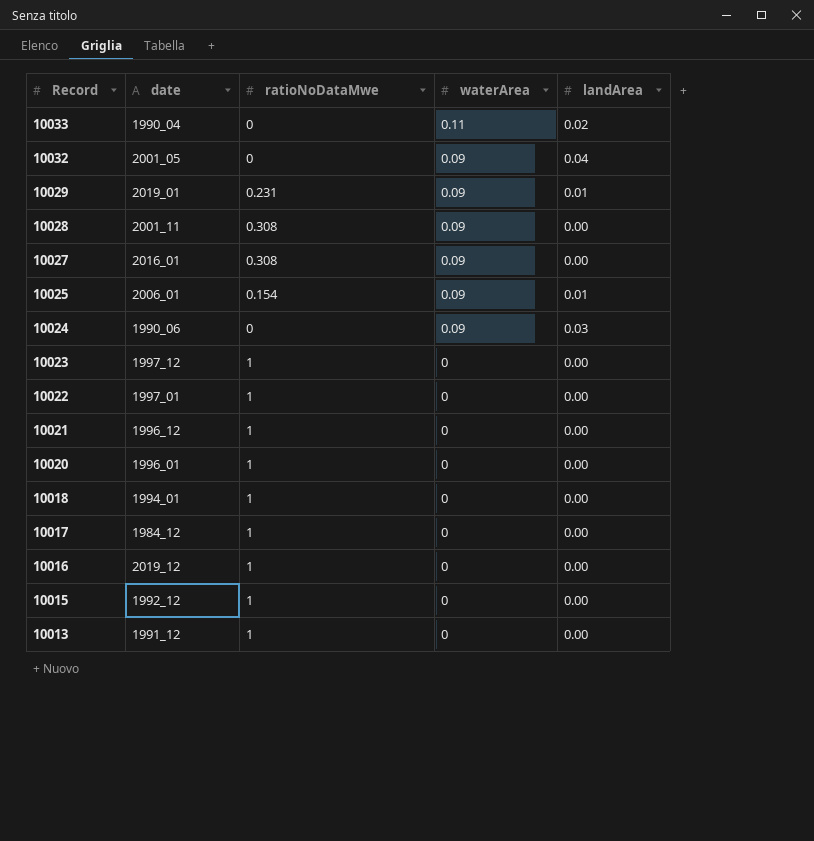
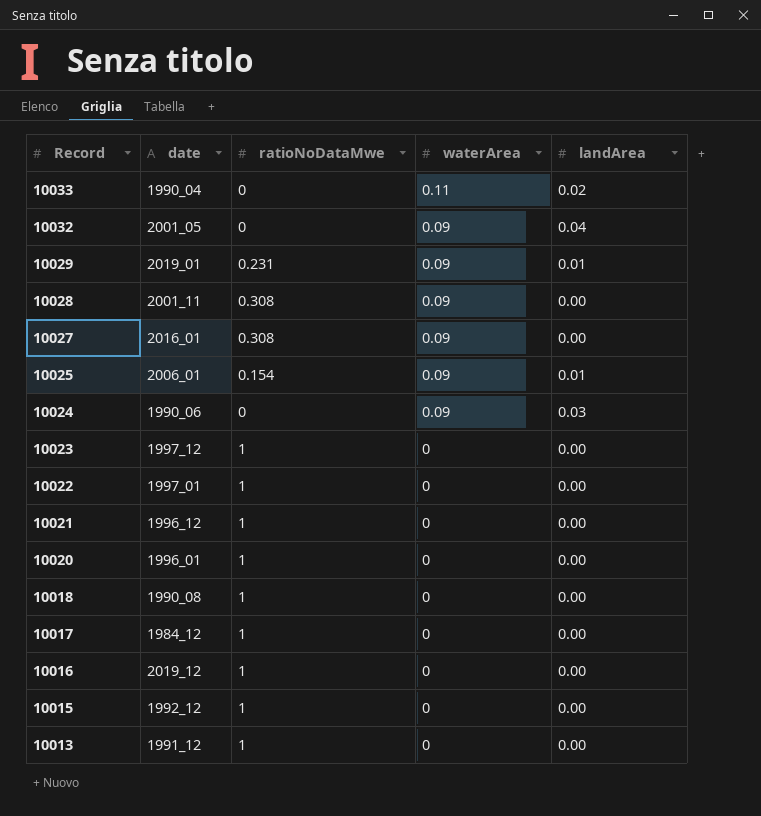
10018 | date: 1994_01 -> 1990_08

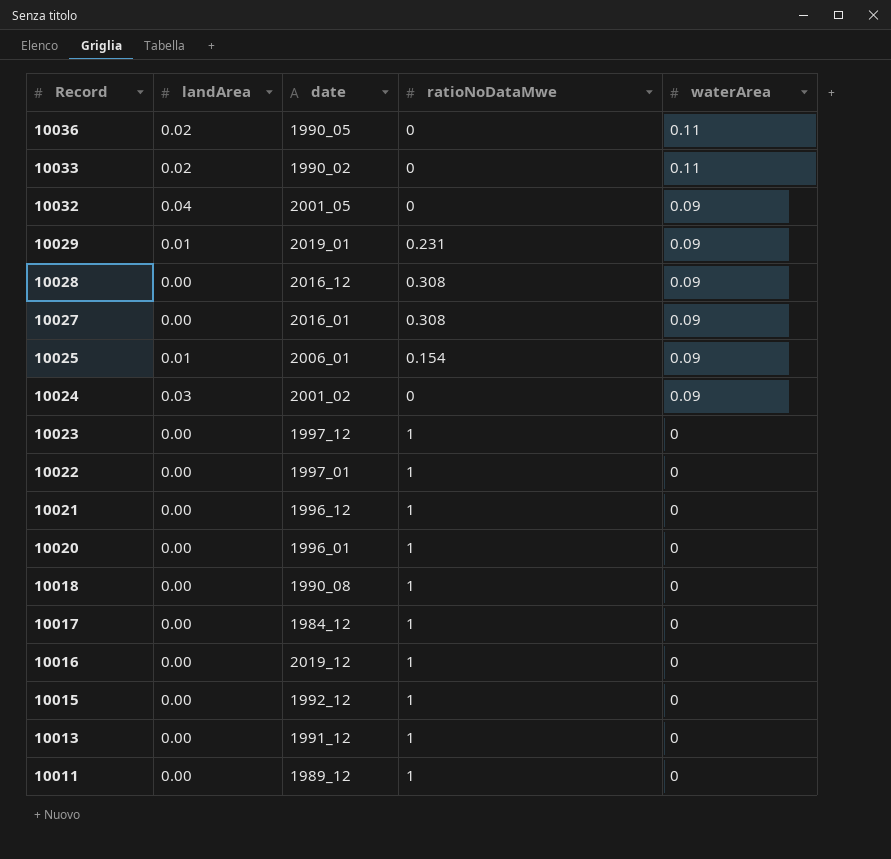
column landArea | position: 5 -> 2
row 10036: none -> 0.02 | 1990_05 | 0 | 0.11
10033 | date: 1990_04 -> 1990_02
10028 | date: 2001_11 -> 2016_12
10024 | date: 1990_06 -> 2001_02
row 10011: none -> 0.00 | 1989_12 | 1 | 0

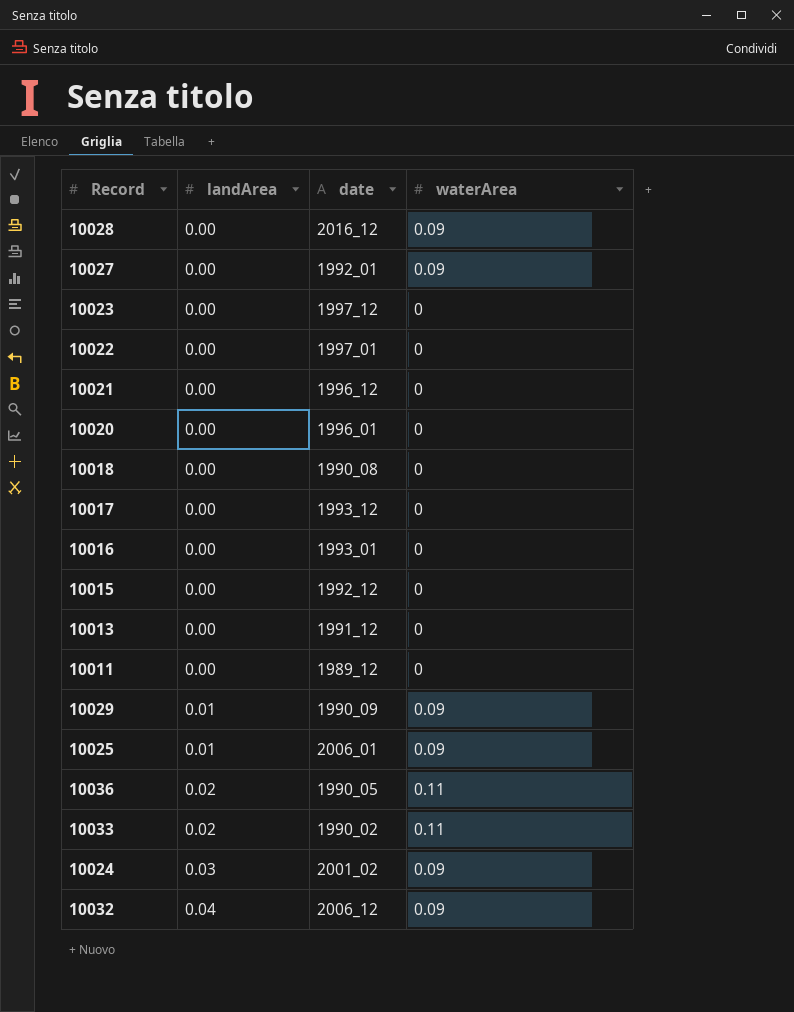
row order: Record descending -> landArea ascending
column ratioNoDataMwe | position: 4 -> none
10027 | date: 2016_01 -> 1992_01
10017 | date: 1984_12 -> 1993_12
10016 | date: 2019_12 -> 1993_01
10029 | date: 2019_01 -> 1990_09
10032 | date: 2001_05 -> 2006_12

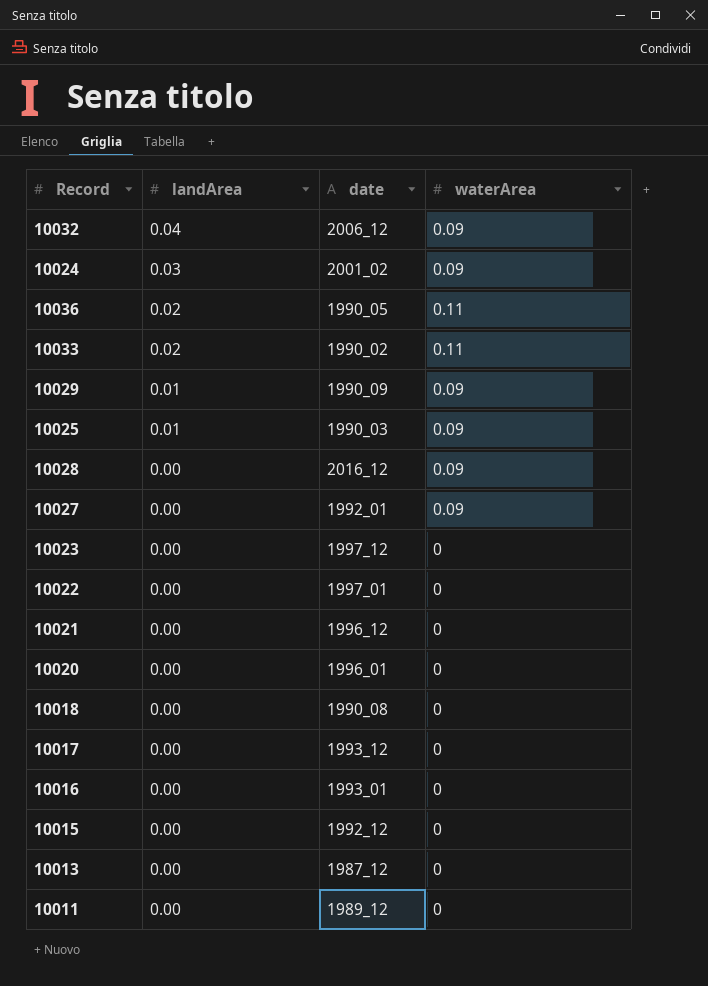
row order: landArea ascending -> landArea descending
10025 | date: 2006_01 -> 1990_03
10013 | date: 1991_12 -> 1987_12

